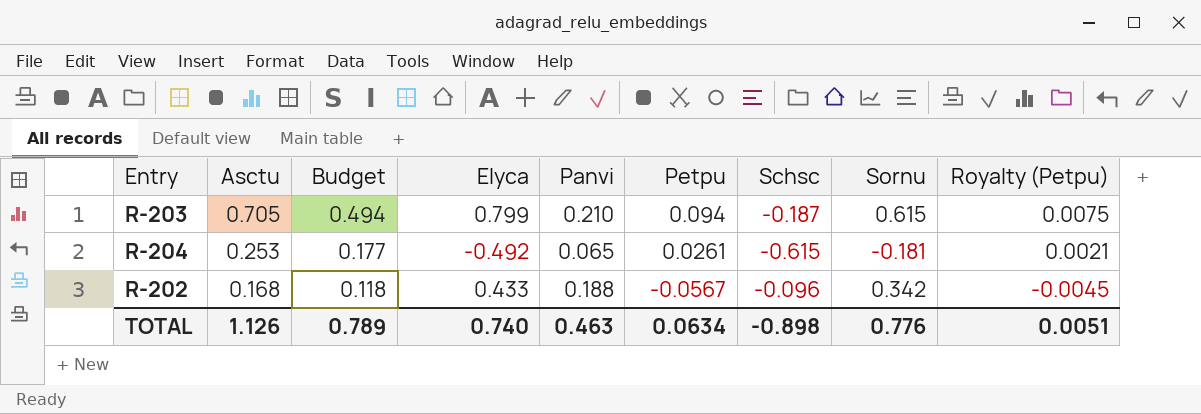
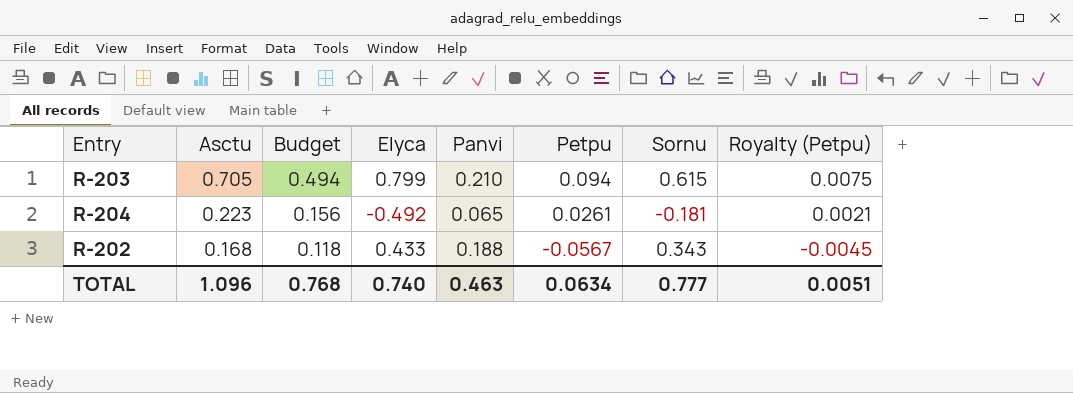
column Schsc | position: 7 -> none
R-204 | Asctu: 0.253 -> 0.223
R-204 | Budget: 0.177 -> 0.156
R-202 | Sornu: 0.342 -> 0.343
TOTAL | Asctu: 1.126 -> 1.096
TOTAL | Budget: 0.789 -> 0.768
TOTAL | Sornu: 0.776 -> 0.777

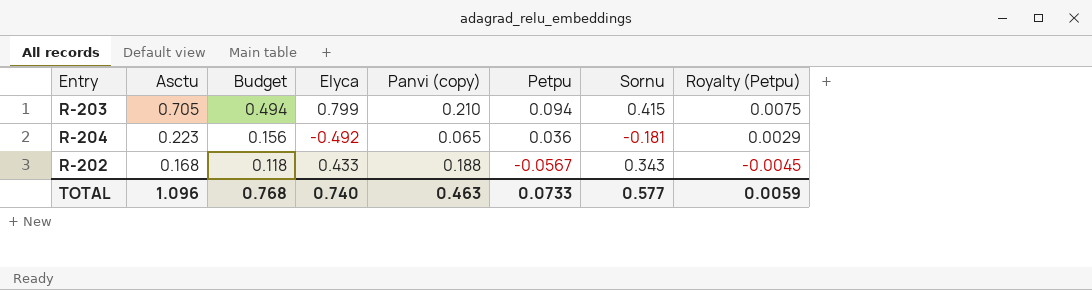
column name: Panvi -> Panvi (copy)
R-203 | Sornu: 0.615 -> 0.415
R-204 | Petpu: 0.0261 -> 0.036
R-204 | Royalty (Petpu): 0.0021 -> 0.0029
TOTAL | Petpu: 0.0634 -> 0.0733
TOTAL | Sornu: 0.777 -> 0.577
TOTAL | Royalty (Petpu): 0.0051 -> 0.0059

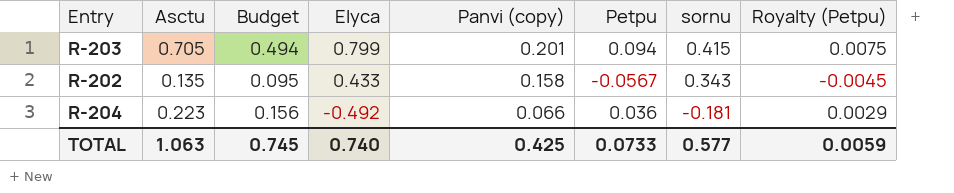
row order: Asctu descending -> Elyca descending
column name: Sornu -> sornu
R-203 | Panvi (copy): 0.210 -> 0.201
R-202 | Asctu: 0.168 -> 0.135
R-202 | Budget: 0.118 -> 0.095
R-202 | Panvi (copy): 0.188 -> 0.158
R-204 | Panvi (copy): 0.065 -> 0.066
TOTAL | Asctu: 1.096 -> 1.063
TOTAL | Budget: 0.768 -> 0.745
TOTAL | Panvi (copy): 0.463 -> 0.425

